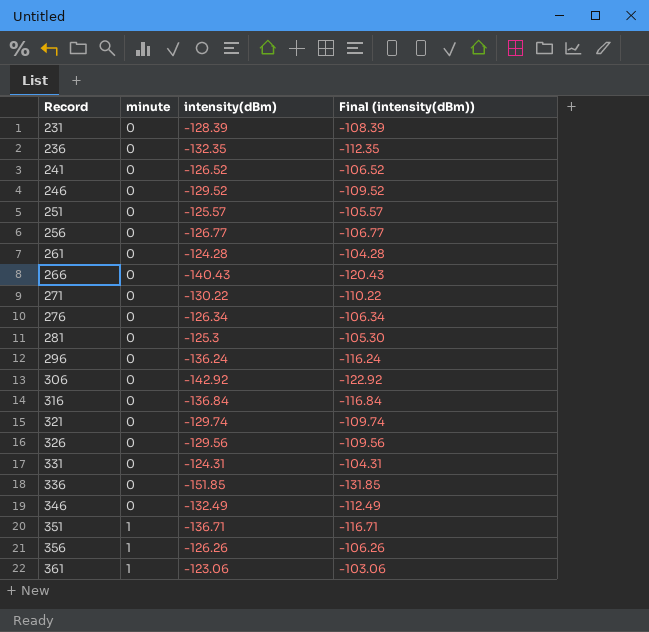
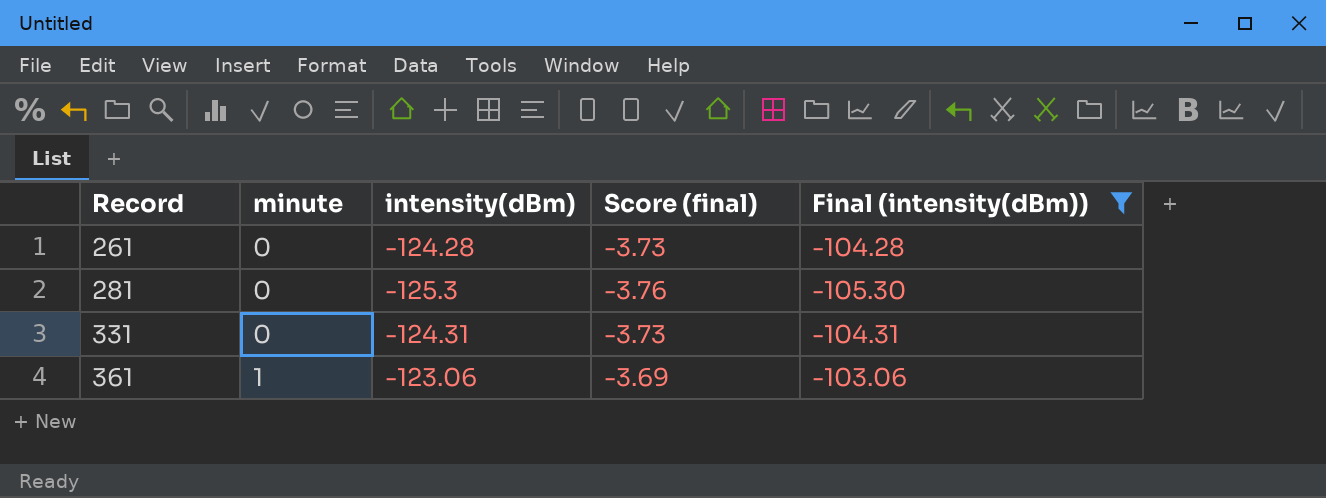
filter: none -> Final (intensity(dBm)) >= -105.30
column Score (final) | formula: none -> [intensity(dBm)] * 0.03

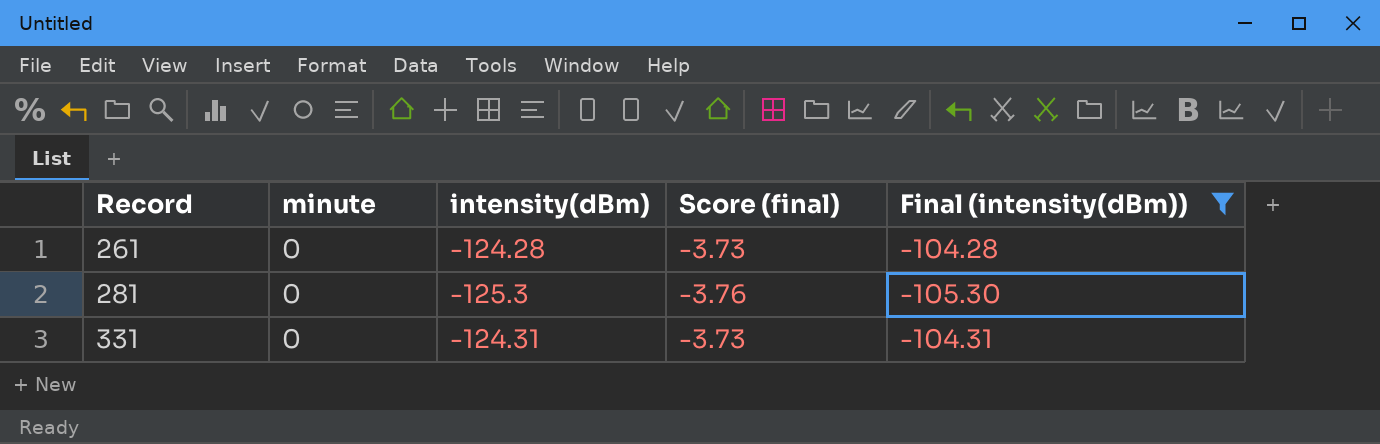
row 361: 1 | -123.06 | -3.69 | -103.06 -> none

